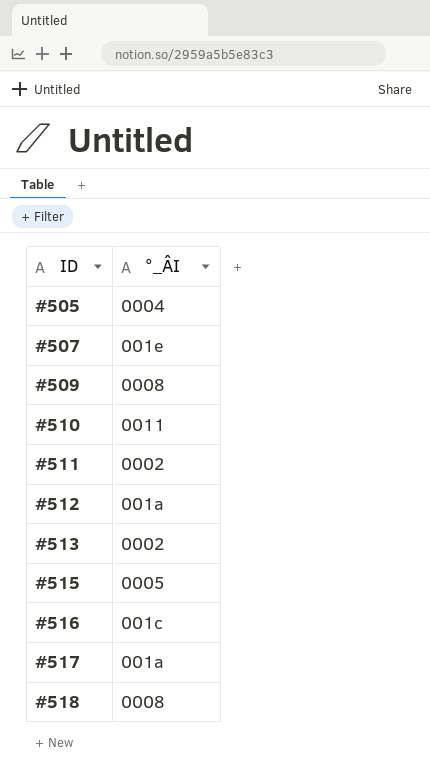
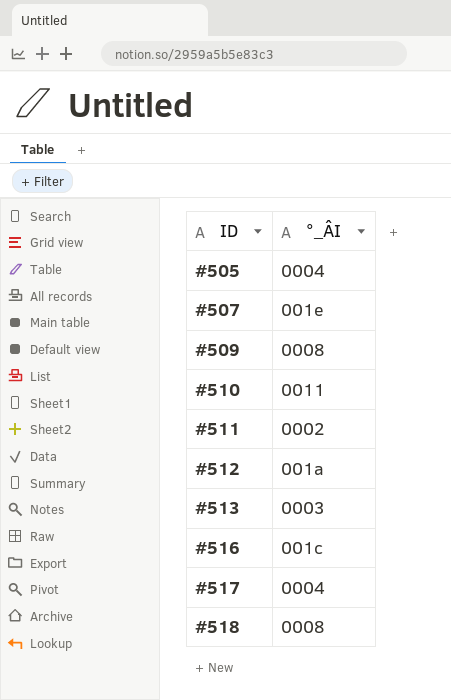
row #515: 0005 -> none
#513 | °_ÂI: 0002 -> 0003
#517 | °_ÂI: 001a -> 0004

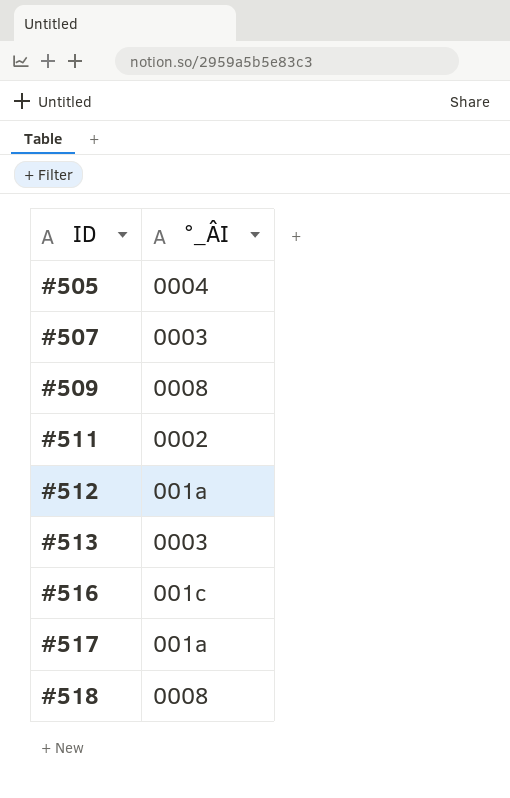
row #510: 0011 -> none
#507 | °_ÂI: 001e -> 0003
#517 | °_ÂI: 0004 -> 001a

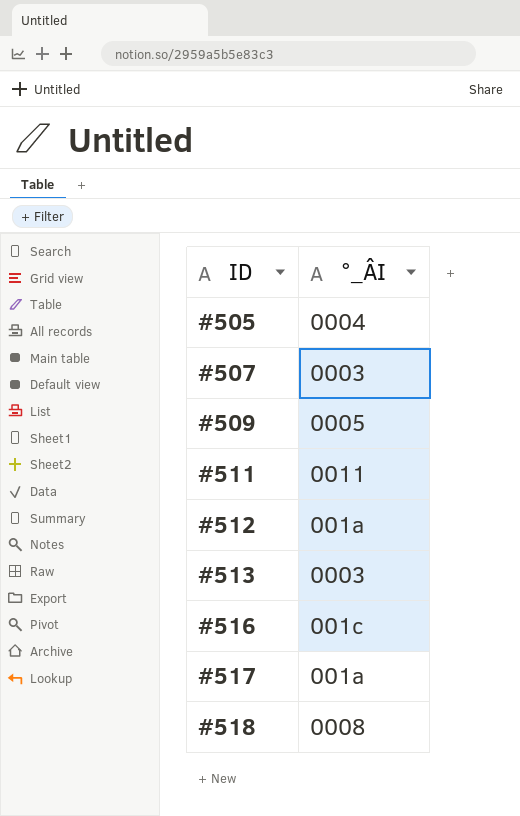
#509 | °_ÂI: 0008 -> 0005
#511 | °_ÂI: 0002 -> 0011

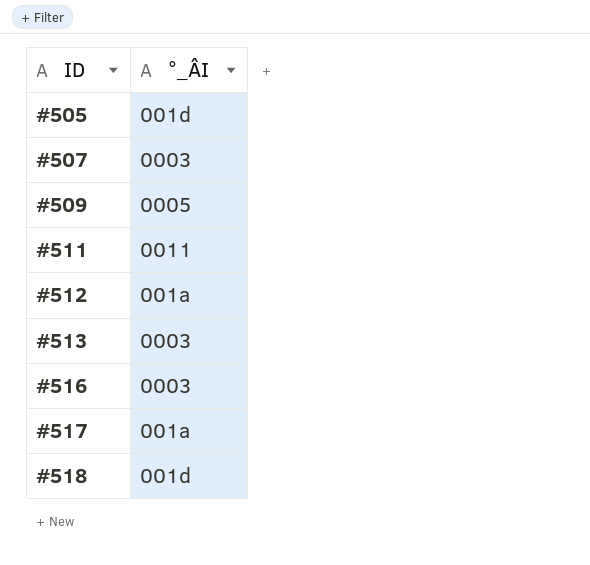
#505 | °_ÂI: 0004 -> 001d
#516 | °_ÂI: 001c -> 0003
#518 | °_ÂI: 0008 -> 001d

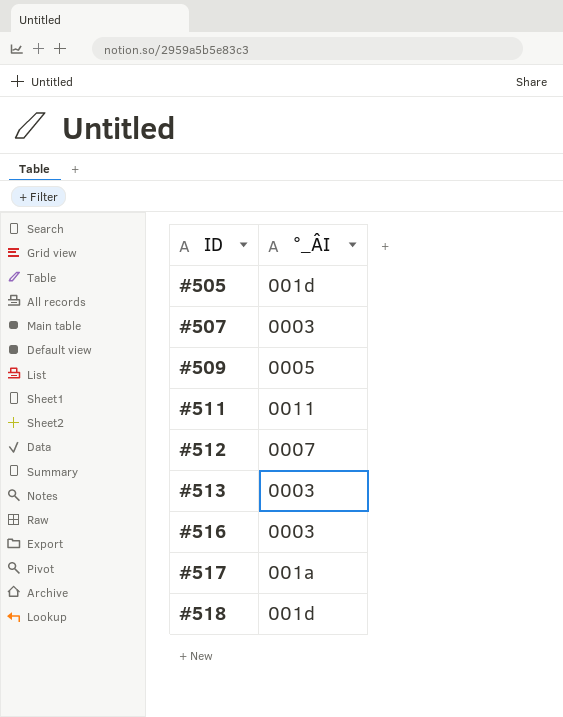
#512 | °_ÂI: 001a -> 0007

